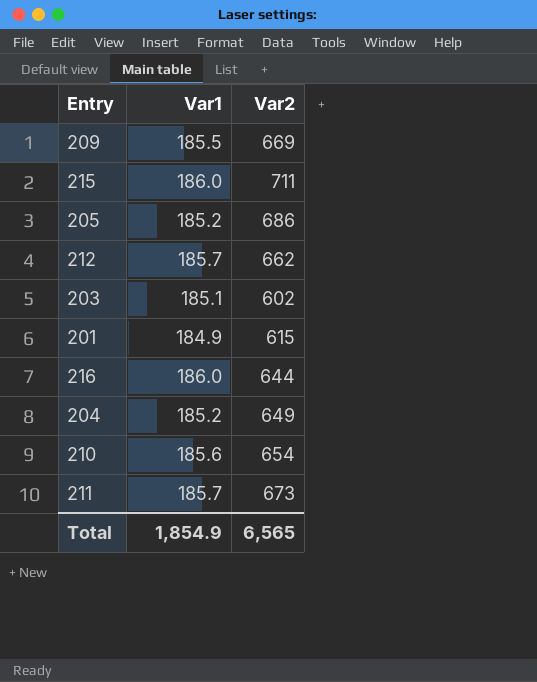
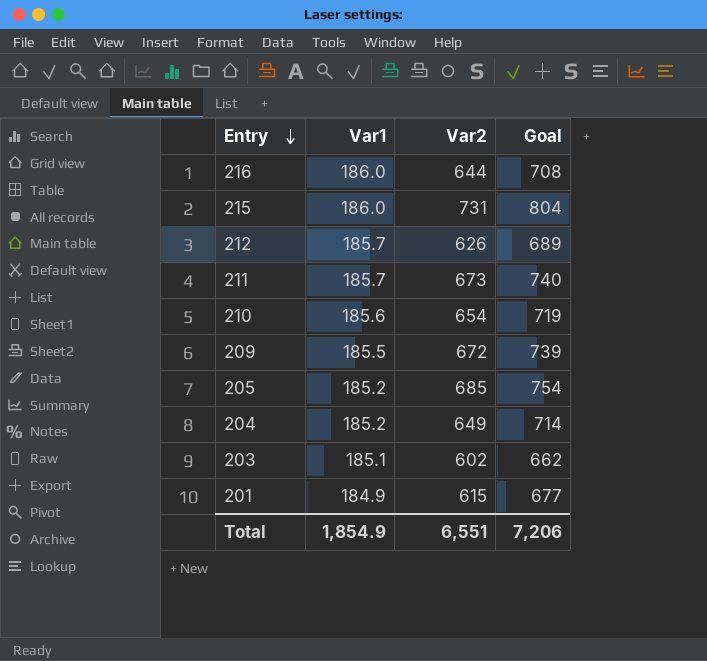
row order: none -> Entry descending
column Goal | formula: none -> [Var2] * 1.1
215 | Var2: 711 -> 731
212 | Var2: 662 -> 626
209 | Var2: 669 -> 672
205 | Var2: 686 -> 685
Total | Var2: 6,565 -> 6,551

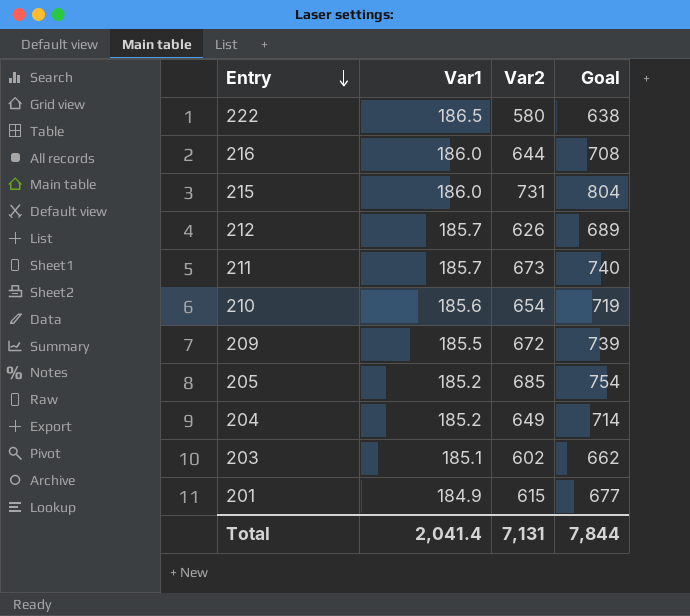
row 222: none -> 186.5 | 580 | 638
Total | Var1: 1,854.9 -> 2,041.4
Total | Var2: 6,551 -> 7,131
Total | Goal: 7,206 -> 7,844

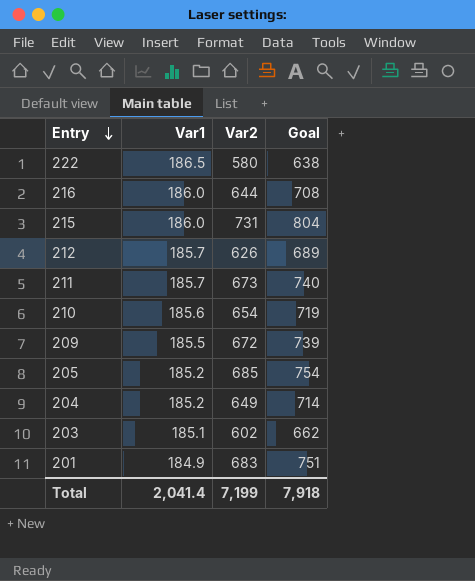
201 | Var2: 615 -> 683
201 | Goal: 677 -> 751
Total | Var2: 7,131 -> 7,199
Total | Goal: 7,844 -> 7,918

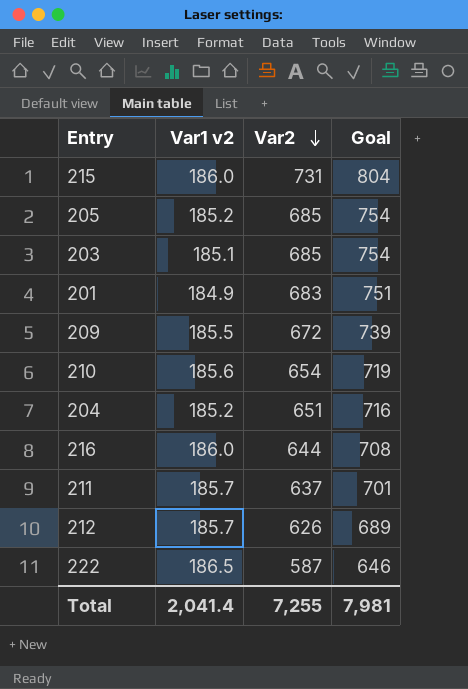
row order: Entry descending -> Var2 descending
column name: Var1 -> Var1 v2
203 | Var2: 602 -> 685
203 | Goal: 662 -> 754
204 | Var2: 649 -> 651
204 | Goal: 714 -> 716
211 | Var2: 673 -> 637
211 | Goal: 740 -> 701
222 | Var2: 580 -> 587
222 | Goal: 638 -> 646
Total | Var2: 7,199 -> 7,255
Total | Goal: 7,918 -> 7,981

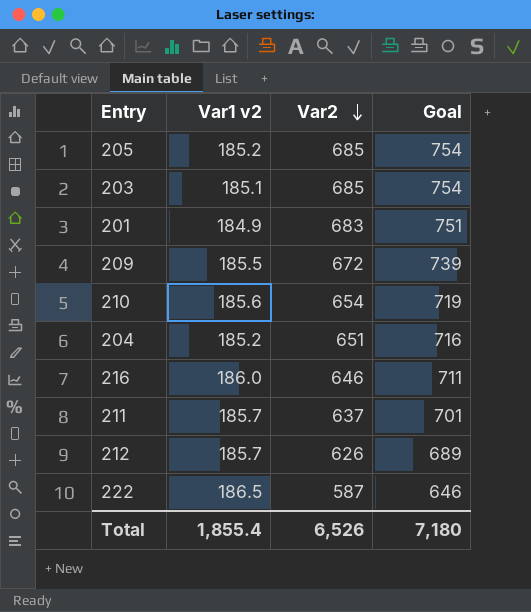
row 215: 186.0 | 731 | 804 -> none
216 | Var2: 644 -> 646
216 | Goal: 708 -> 711
Total | Var1 v2: 2,041.4 -> 1,855.4
Total | Var2: 7,255 -> 6,526
Total | Goal: 7,981 -> 7,180

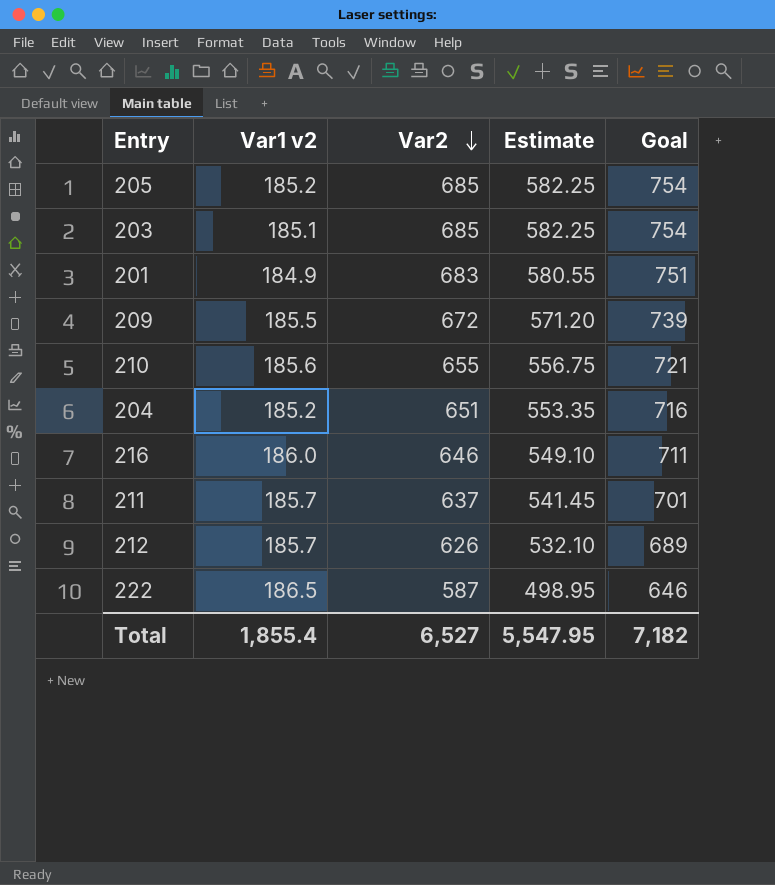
column Estimate | formula: none -> [Var2] * 0.85
210 | Var2: 654 -> 655
210 | Goal: 719 -> 721
Total | Var2: 6,526 -> 6,527
Total | Goal: 7,180 -> 7,182

